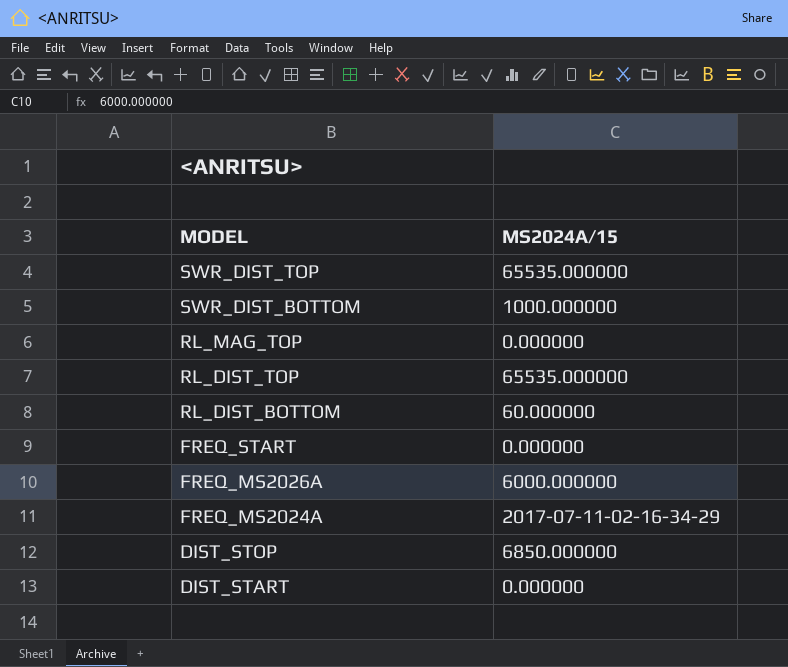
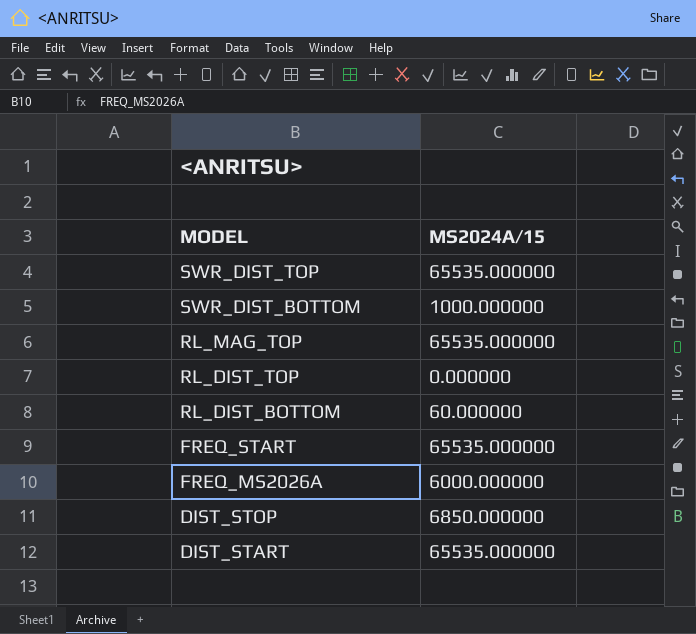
row FREQ_MS2024A: 2017-07-11-02-16-34-29 -> none
RL_MAG_TOP | MS2024A/15: 0.000000 -> 65535.000000
RL_DIST_TOP | MS2024A/15: 65535.000000 -> 0.000000
FREQ_START | MS2024A/15: 0.000000 -> 65535.000000
DIST_START | MS2024A/15: 0.000000 -> 65535.000000

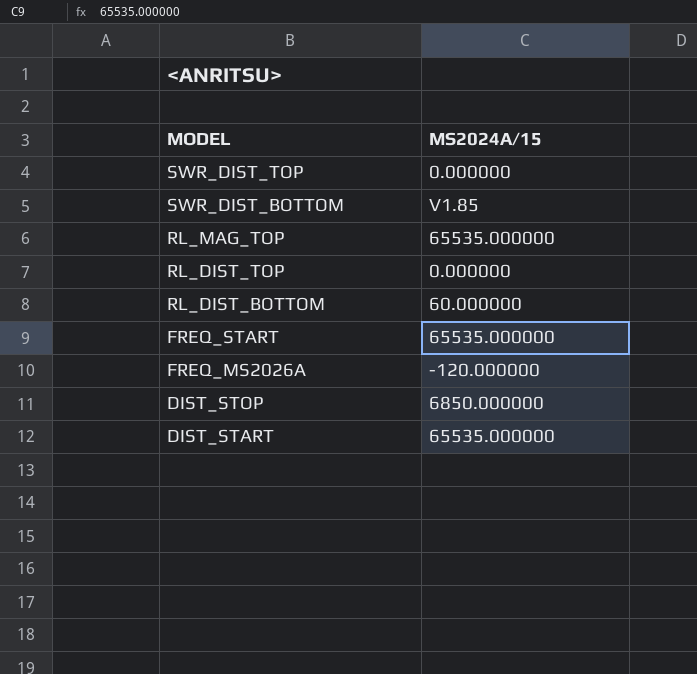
SWR_DIST_TOP | MS2024A/15: 65535.000000 -> 0.000000
SWR_DIST_BOTTOM | MS2024A/15: 1000.000000 -> V1.85
FREQ_MS2026A | MS2024A/15: 6000.000000 -> -120.000000

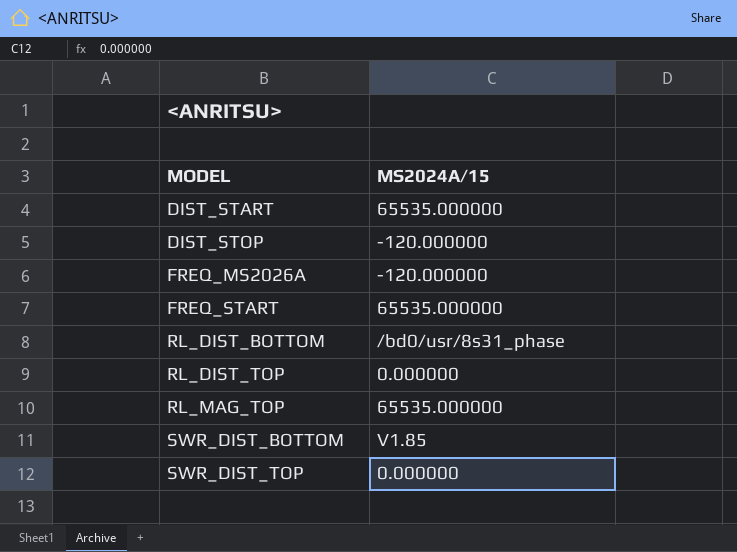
row order: MODEL descending -> MODEL ascending
DIST_STOP | MS2024A/15: 6850.000000 -> -120.000000
RL_DIST_BOTTOM | MS2024A/15: 60.000000 -> /bd0/usr/8s31_phase

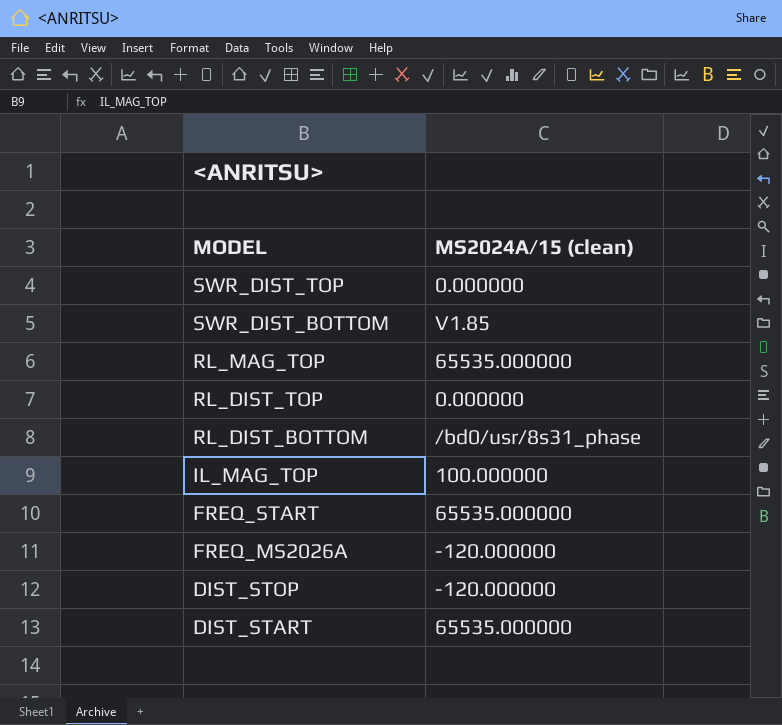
row order: MODEL ascending -> MODEL descending
column name: MS2024A/15 -> MS2024A/15 (clean)
row IL_MAG_TOP: none -> 100.000000

